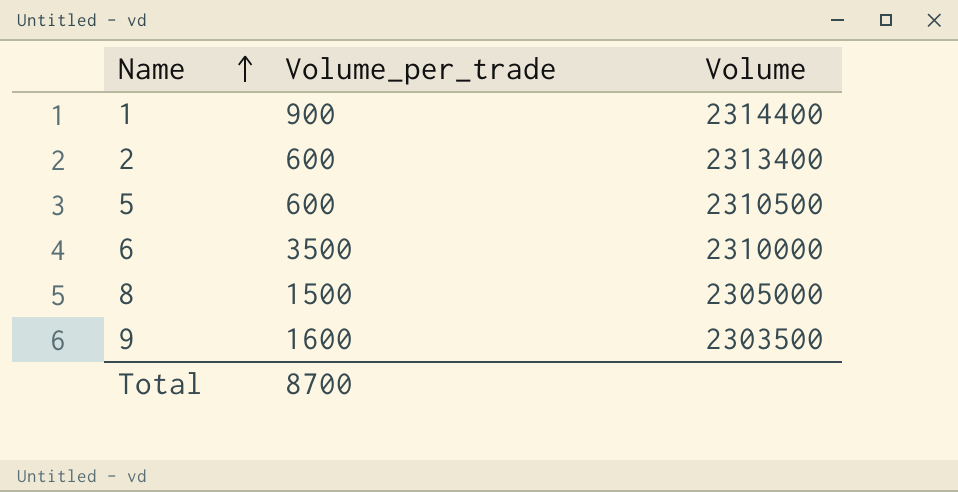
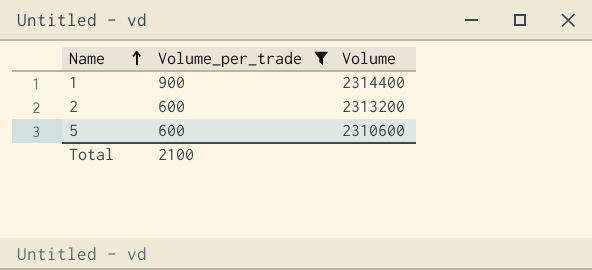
filter: none -> Volume_per_trade <= 900
2 | Volume: 2313400 -> 2313200
5 | Volume: 2310500 -> 2310600
Total | Volume_per_trade: 8700 -> 2100

